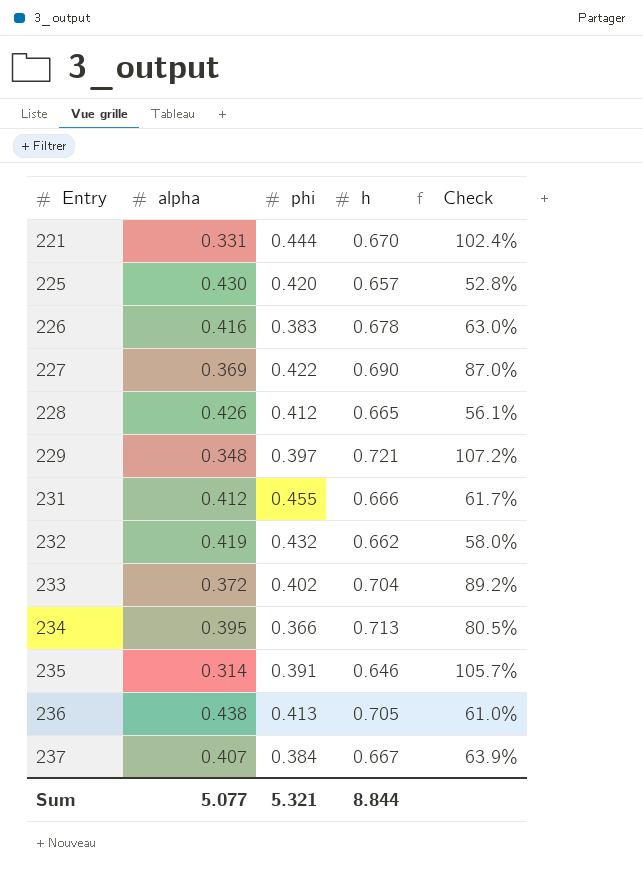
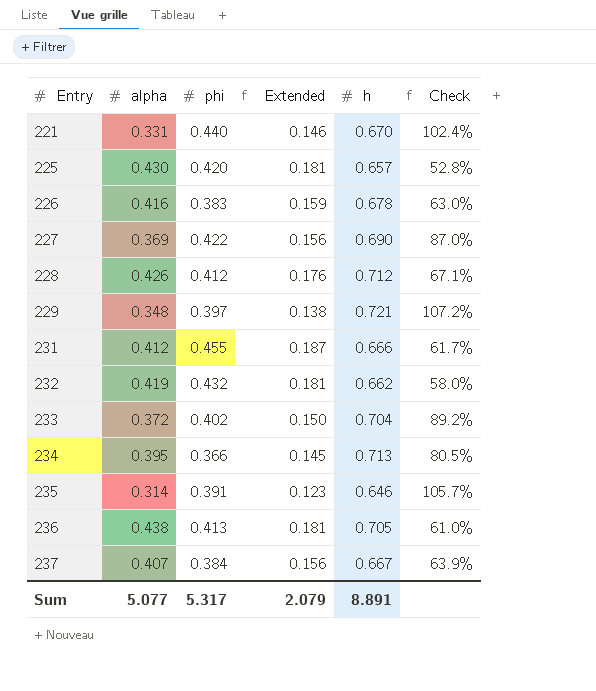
column Extended | formula: none -> [alpha] * [phi]
221 | phi: 0.444 -> 0.440
228 | h: 0.665 -> 0.712
228 | Check: 56.1% -> 67.1%
Sum | phi: 5.321 -> 5.317
Sum | h: 8.844 -> 8.891

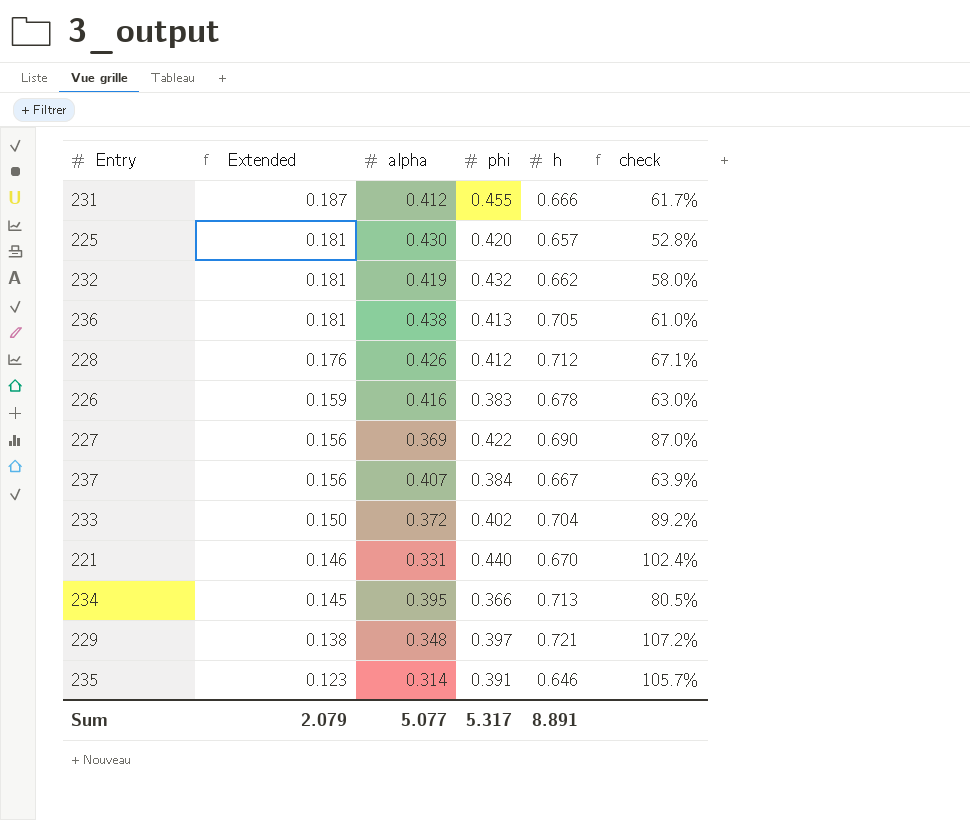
row order: Entry ascending -> Extended descending
column Extended | position: 4 -> 2
column name: Check -> check

